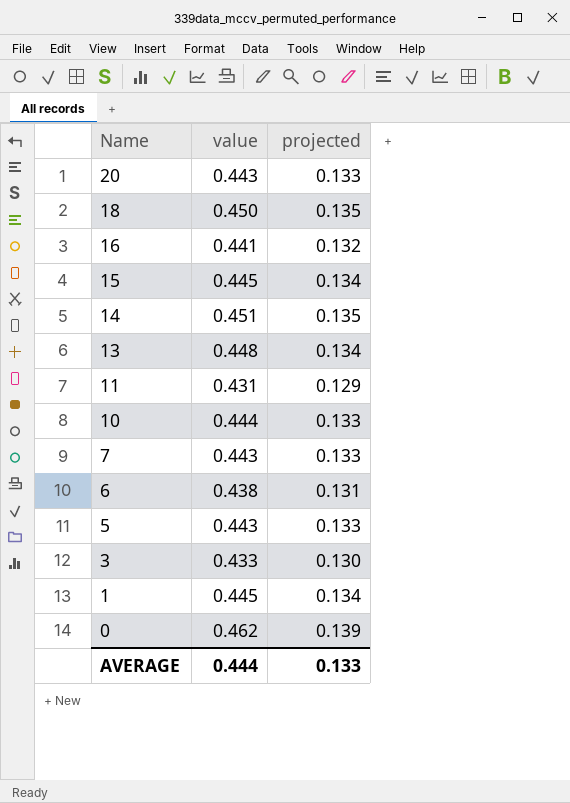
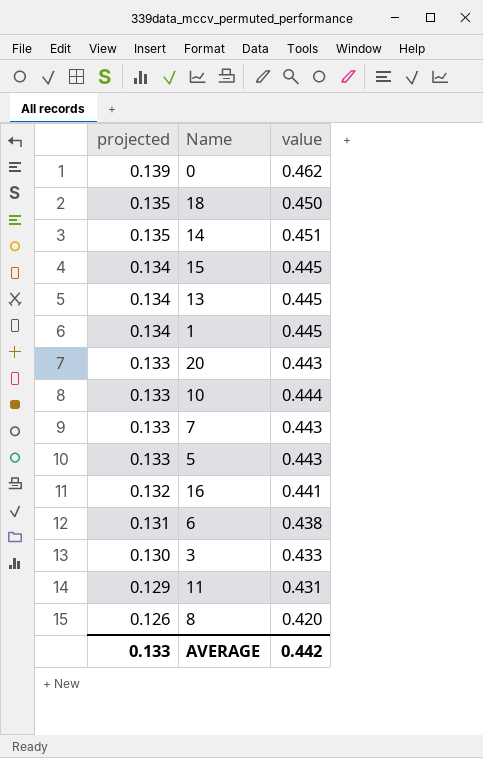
row order: Name descending -> projected descending
column projected | position: 3 -> 1
13 | value: 0.448 -> 0.445
row 8: none -> 0.126 | 0.420
AVERAGE | value: 0.444 -> 0.442

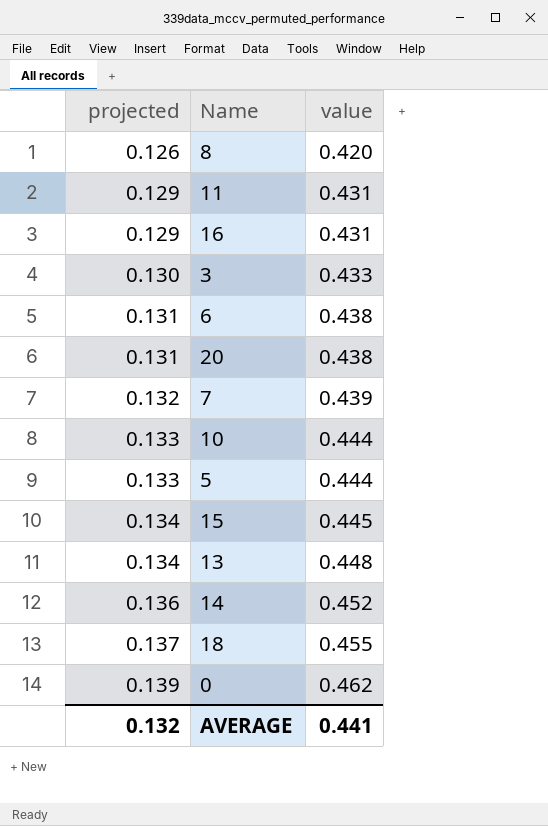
row order: projected descending -> projected ascending
row 1: 0.134 | 0.445 -> none
16 | projected: 0.132 -> 0.129
16 | value: 0.441 -> 0.431
20 | projected: 0.133 -> 0.131
20 | value: 0.443 -> 0.438
7 | projected: 0.133 -> 0.132
7 | value: 0.443 -> 0.439
5 | value: 0.443 -> 0.444
13 | value: 0.445 -> 0.448
14 | projected: 0.135 -> 0.136
14 | value: 0.451 -> 0.452
18 | projected: 0.135 -> 0.137
18 | value: 0.450 -> 0.455
AVERAGE | projected: 0.133 -> 0.132
AVERAGE | value: 0.442 -> 0.441

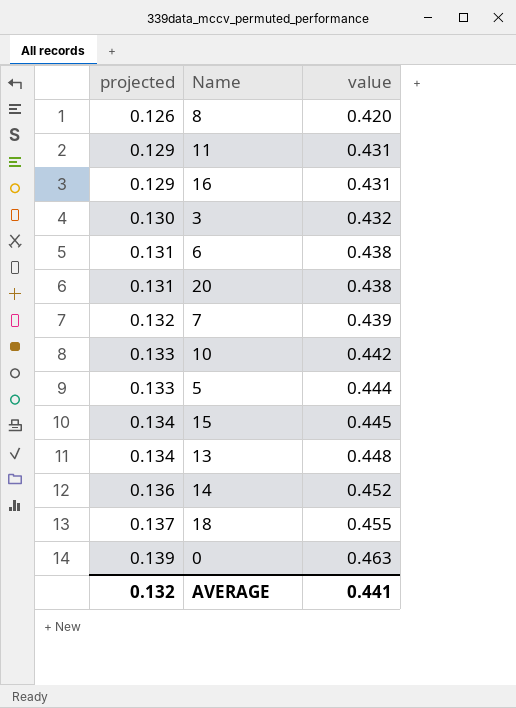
3 | value: 0.433 -> 0.432
10 | value: 0.444 -> 0.442
0 | value: 0.462 -> 0.463

